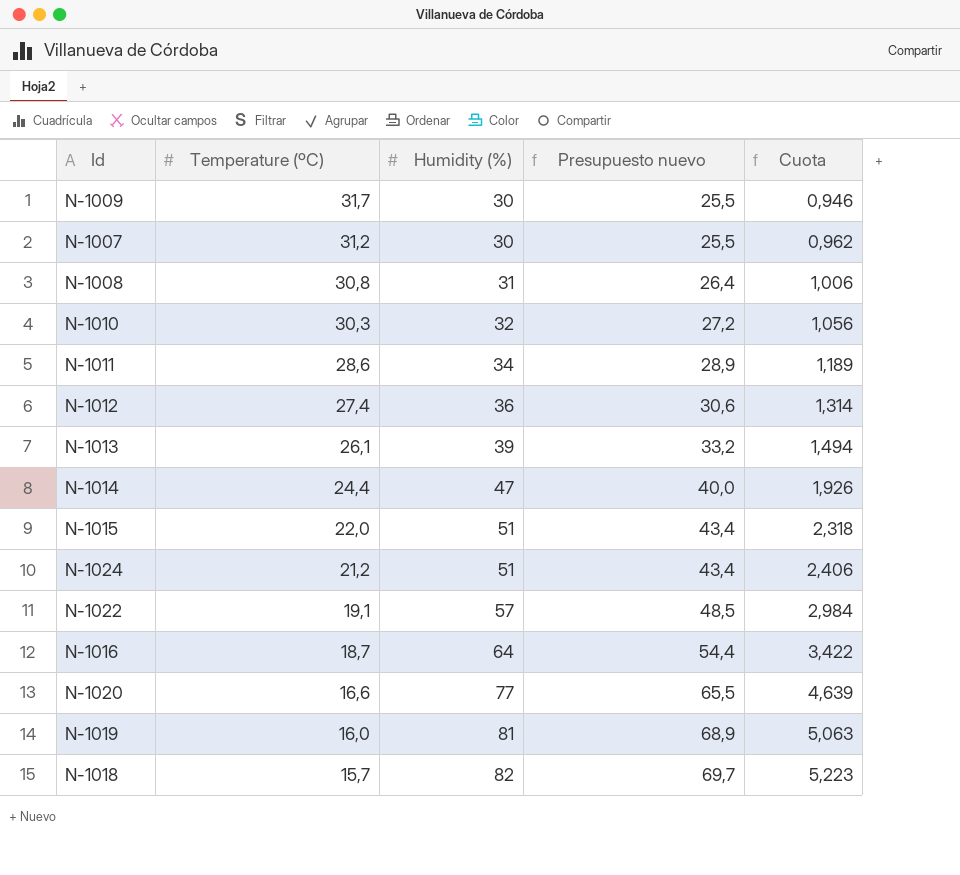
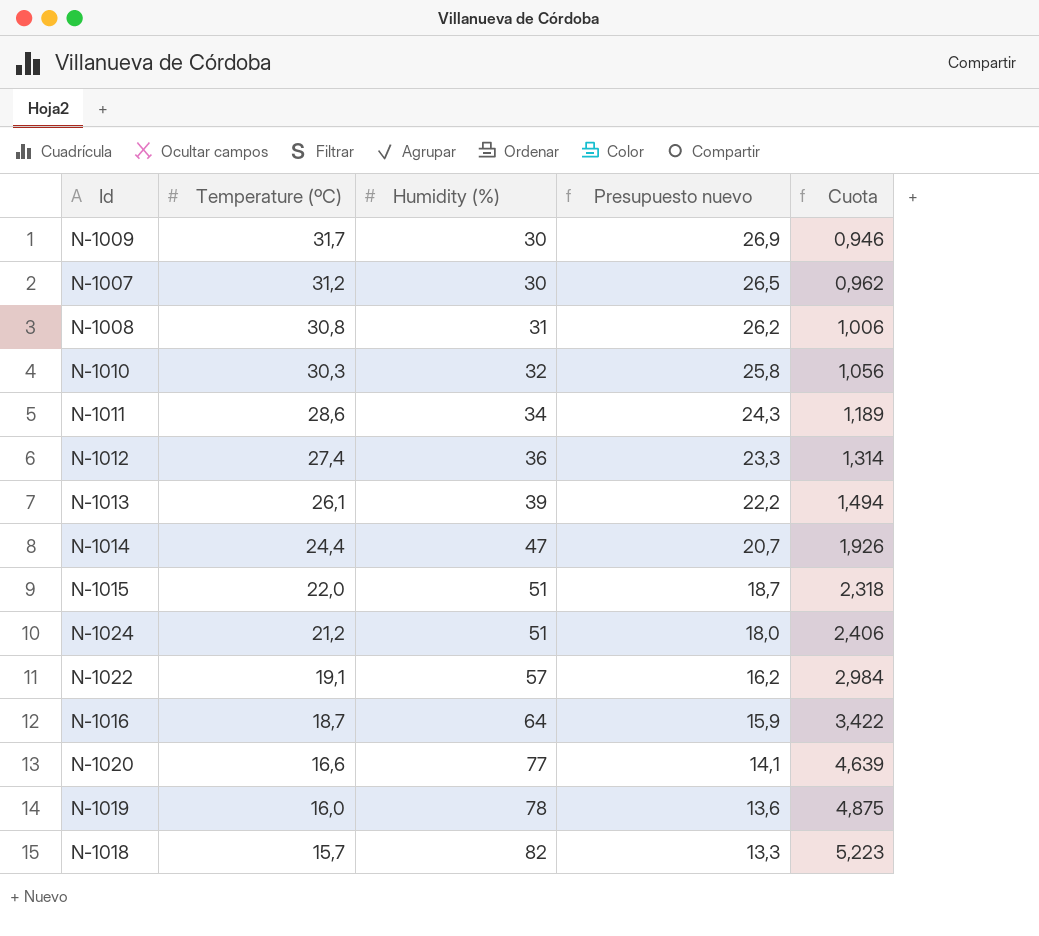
column Presupuesto nuevo | formula: [Humidity (%)] * 0,85 -> [Temperature (ºC)] * 0,85
N-1019 | Humidity (%): 81 -> 78
N-1019 | Cuota: 5,063 -> 4,875

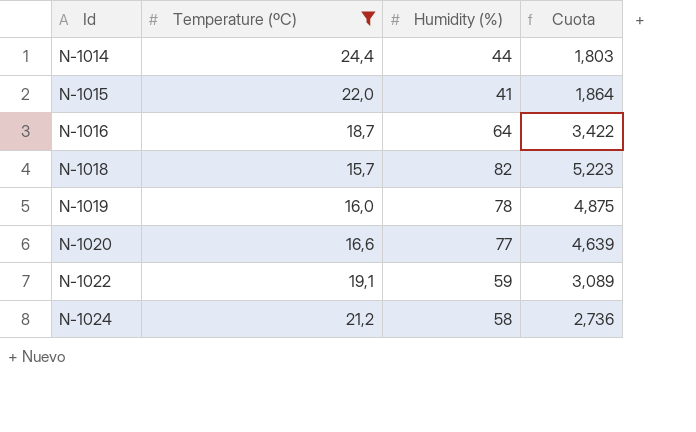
filter: none -> Temperature (ºC) <= 24,4
row order: Temperature (ºC) descending -> Id ascending
column Presupuesto nuevo | formula: [Temperature (ºC)] * 0,85 -> none
N-1014 | Humidity (%): 47 -> 44
N-1014 | Cuota: 1,926 -> 1,803
N-1015 | Humidity (%): 51 -> 41
N-1015 | Cuota: 2,318 -> 1,864
N-1022 | Humidity (%): 57 -> 59
N-1022 | Cuota: 2,984 -> 3,089
N-1024 | Humidity (%): 51 -> 58
N-1024 | Cuota: 2,406 -> 2,736

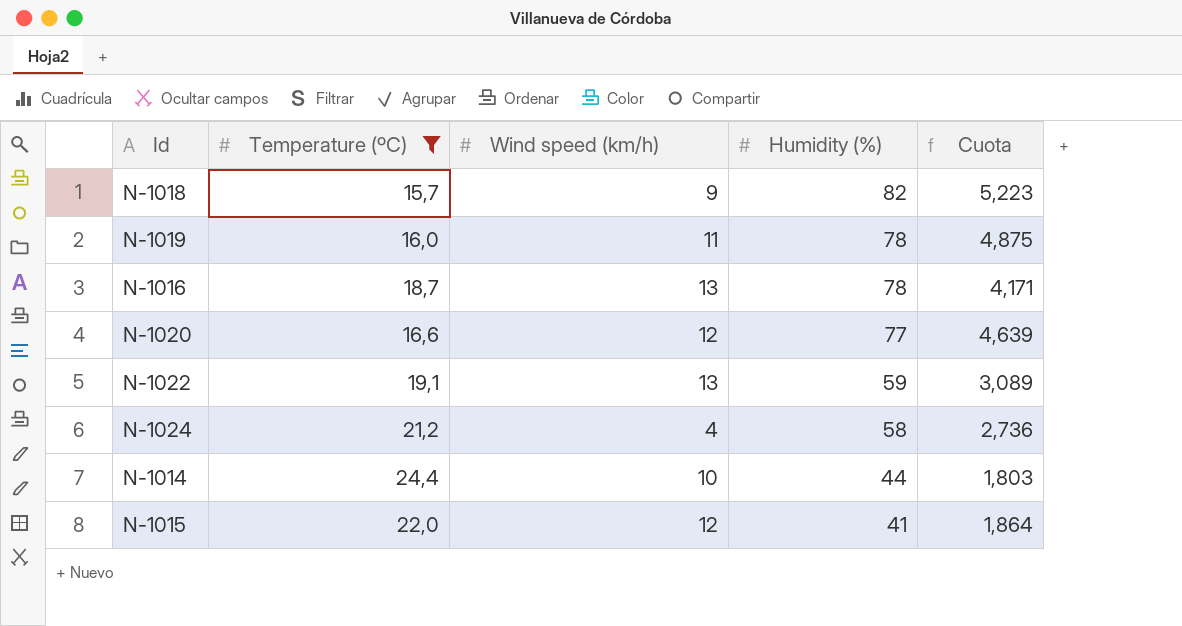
row order: Id ascending -> Humidity (%) descending
column Wind speed (km/h) | position: none -> 3
N-1016 | Humidity (%): 64 -> 78
N-1016 | Cuota: 3,422 -> 4,171

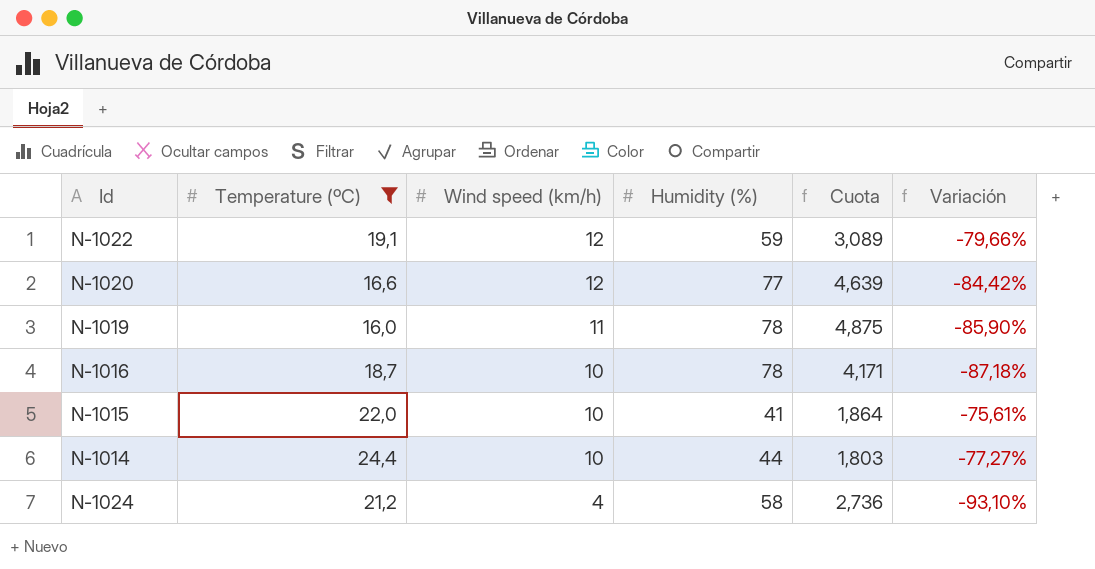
row order: Humidity (%) descending -> Wind speed (km/h) descending
column Variación | formula: none -> ([Wind speed (km/h)] - [Humidity (%)]) / [Humidity (%)]
row N-1018: 15,7 | 9 | 82 | 5,223 -> none
N-1022 | Wind speed (km/h): 13 -> 12
N-1016 | Wind speed (km/h): 13 -> 10
N-1015 | Wind speed (km/h): 12 -> 10

